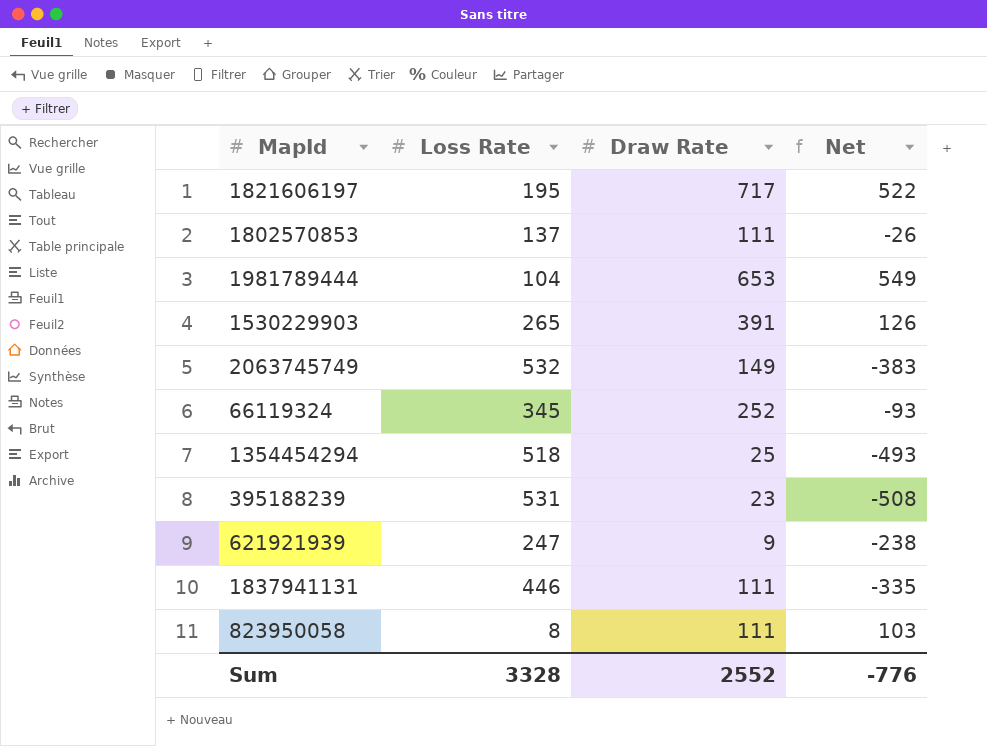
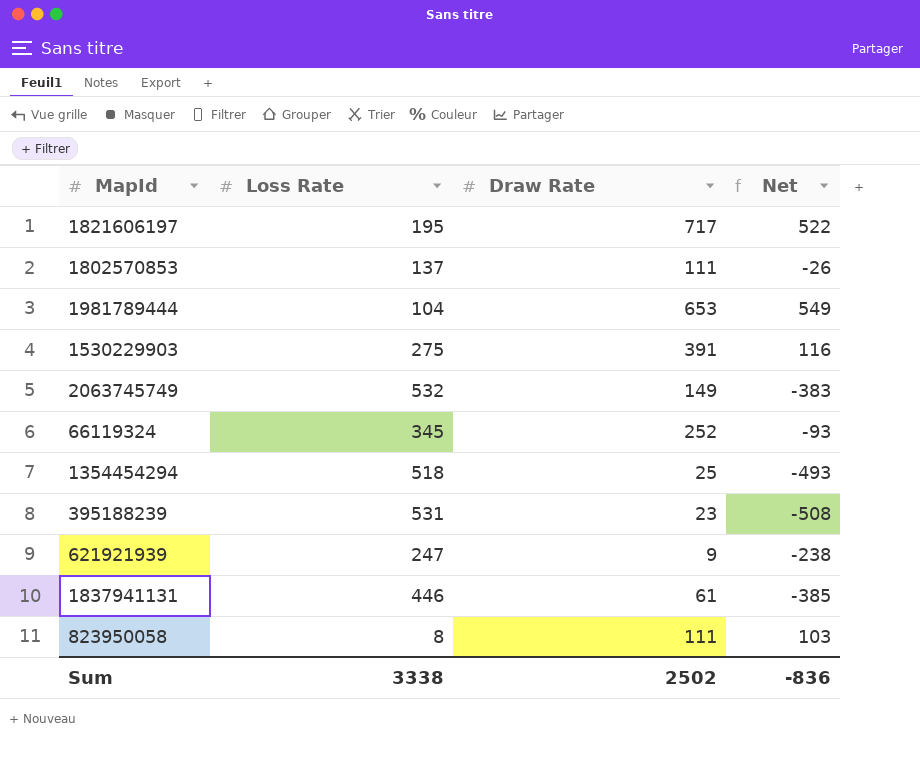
1530229903 | Loss Rate: 265 -> 275
1530229903 | Net: 126 -> 116
1837941131 | Draw Rate: 111 -> 61
1837941131 | Net: -335 -> -385
Sum | Loss Rate: 3328 -> 3338
Sum | Draw Rate: 2552 -> 2502
Sum | Net: -776 -> -836

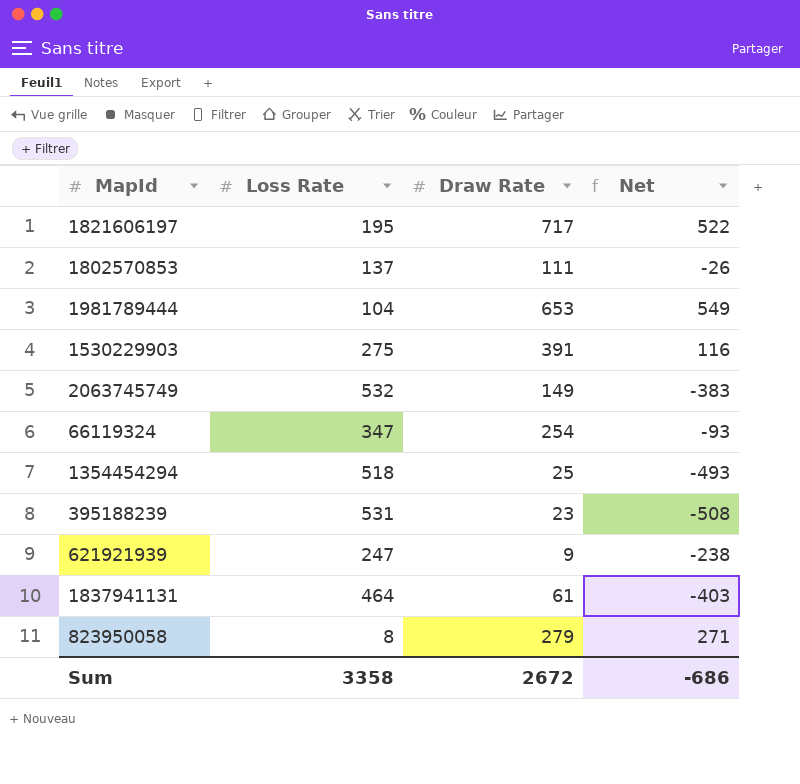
66119324 | Loss Rate: 345 -> 347
66119324 | Draw Rate: 252 -> 254
1837941131 | Loss Rate: 446 -> 464
1837941131 | Net: -385 -> -403
823950058 | Draw Rate: 111 -> 279
823950058 | Net: 103 -> 271
Sum | Loss Rate: 3338 -> 3358
Sum | Draw Rate: 2502 -> 2672
Sum | Net: -836 -> -686

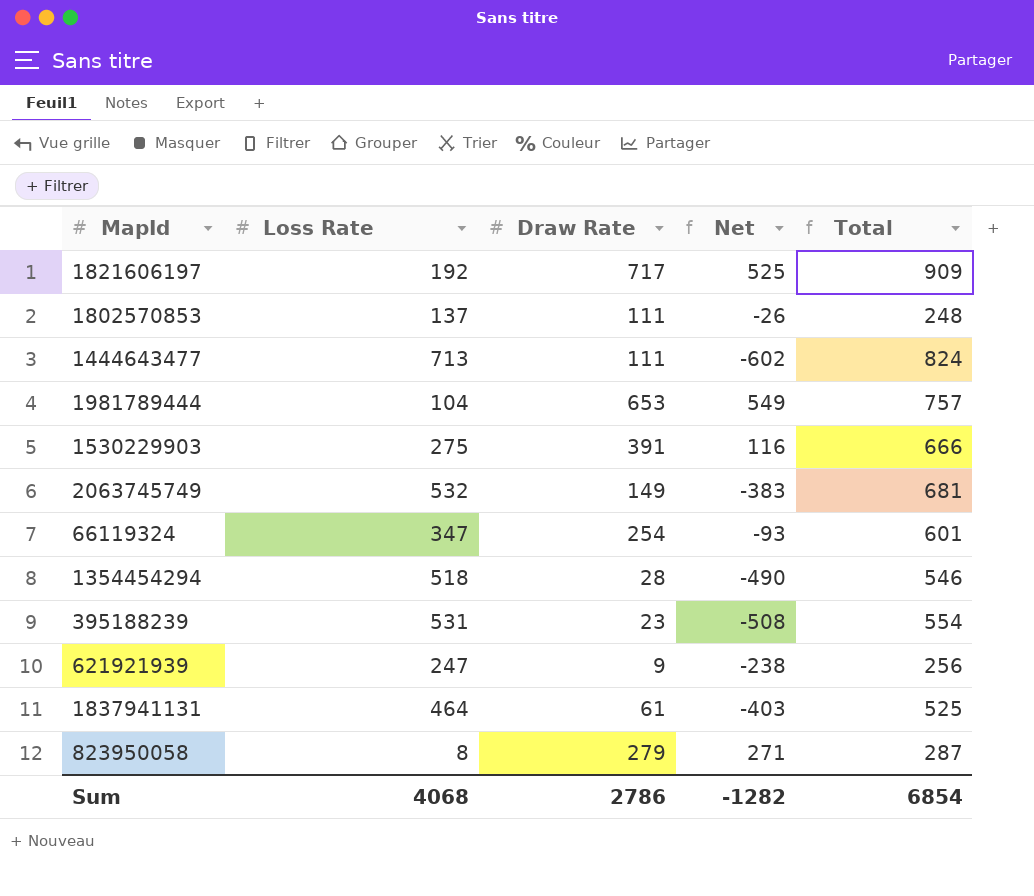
column Total | formula: none -> [Loss Rate] + [Draw Rate]
1821606197 | Loss Rate: 195 -> 192
1821606197 | Net: 522 -> 525
row 1444643477: none -> 713 | 111 | -602 | 824
1354454294 | Draw Rate: 25 -> 28
1354454294 | Net: -493 -> -490
Sum | Loss Rate: 3358 -> 4068
Sum | Draw Rate: 2672 -> 2786
Sum | Net: -686 -> -1282

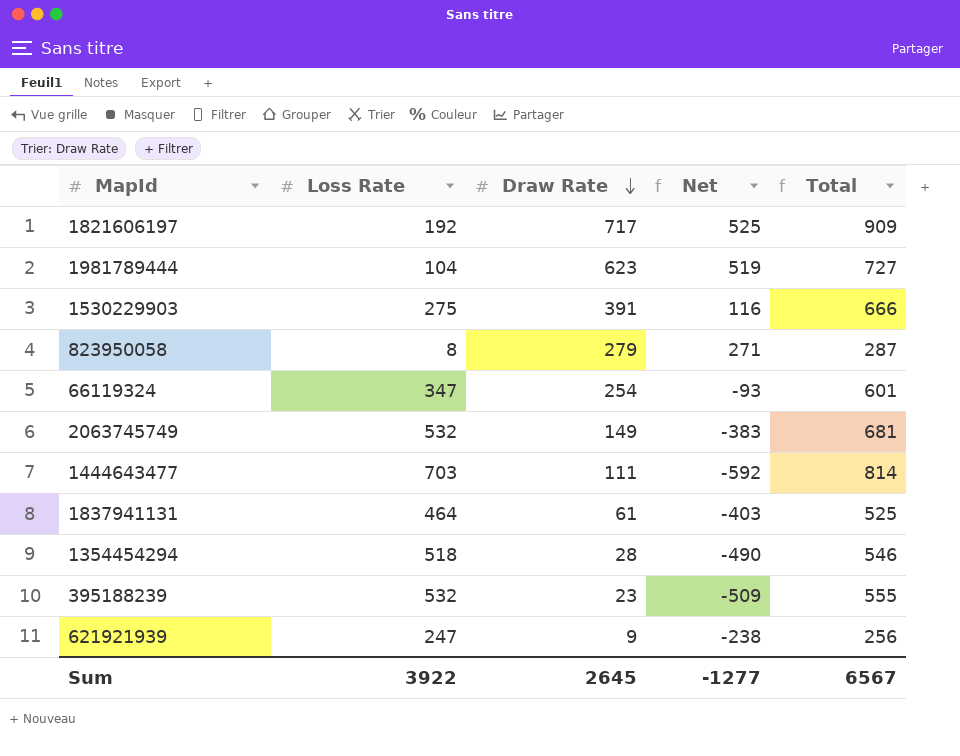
row order: none -> Draw Rate descending
row 1802570853: 137 | 111 | -26 | 248 -> none
1981789444 | Draw Rate: 653 -> 623
1981789444 | Net: 549 -> 519
1981789444 | Total: 757 -> 727
1444643477 | Loss Rate: 713 -> 703
1444643477 | Net: -602 -> -592
1444643477 | Total: 824 -> 814
395188239 | Loss Rate: 531 -> 532
395188239 | Net: -508 -> -509
395188239 | Total: 554 -> 555
Sum | Loss Rate: 4068 -> 3922
Sum | Draw Rate: 2786 -> 2645
Sum | Net: -1282 -> -1277
Sum | Total: 6854 -> 6567

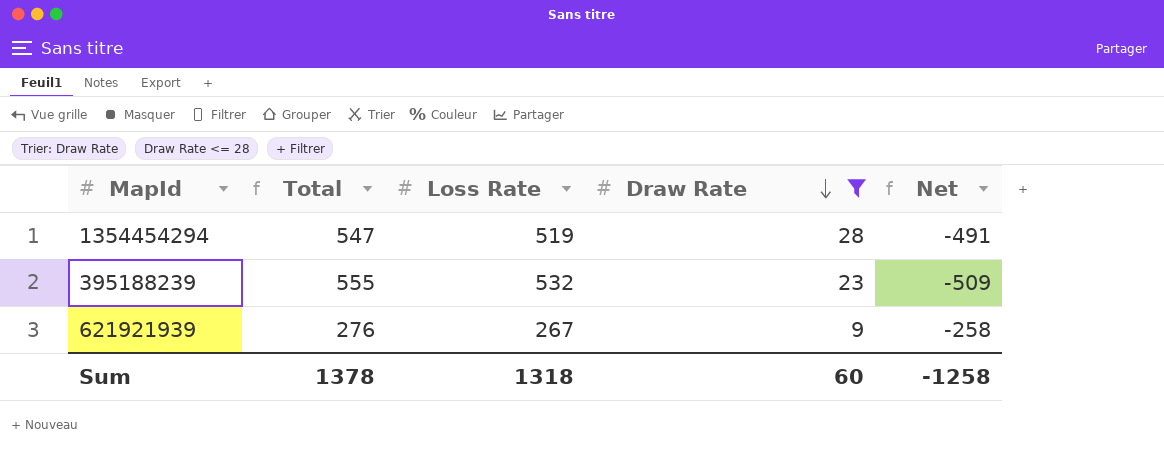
filter: none -> Draw Rate <= 28
column Total | position: 5 -> 2
1354454294 | Total: 546 -> 547
1354454294 | Loss Rate: 518 -> 519
1354454294 | Net: -490 -> -491
621921939 | Total: 256 -> 276
621921939 | Loss Rate: 247 -> 267
621921939 | Net: -238 -> -258
Sum | Total: 6567 -> 1378
Sum | Loss Rate: 3922 -> 1318
Sum | Draw Rate: 2645 -> 60
Sum | Net: -1277 -> -1258

